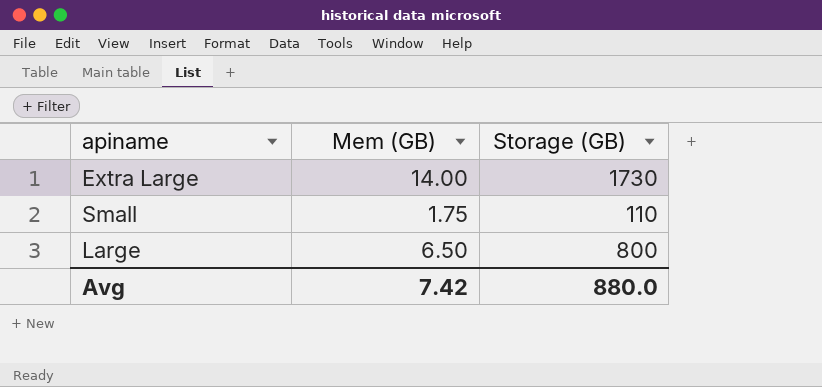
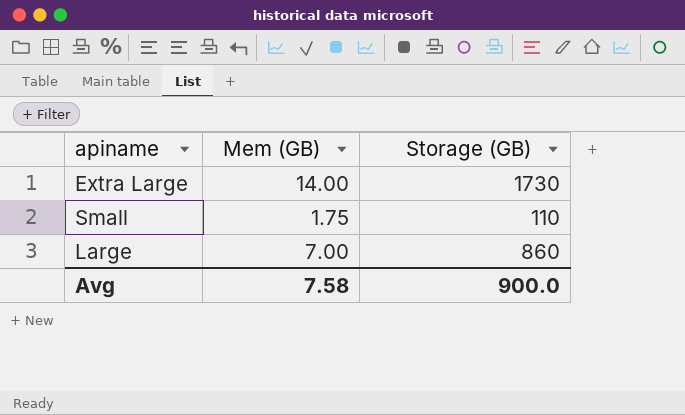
Large | Mem (GB): 6.50 -> 7.00
Large | Storage (GB): 800 -> 860
Avg | Mem (GB): 7.42 -> 7.58
Avg | Storage (GB): 880.0 -> 900.0

